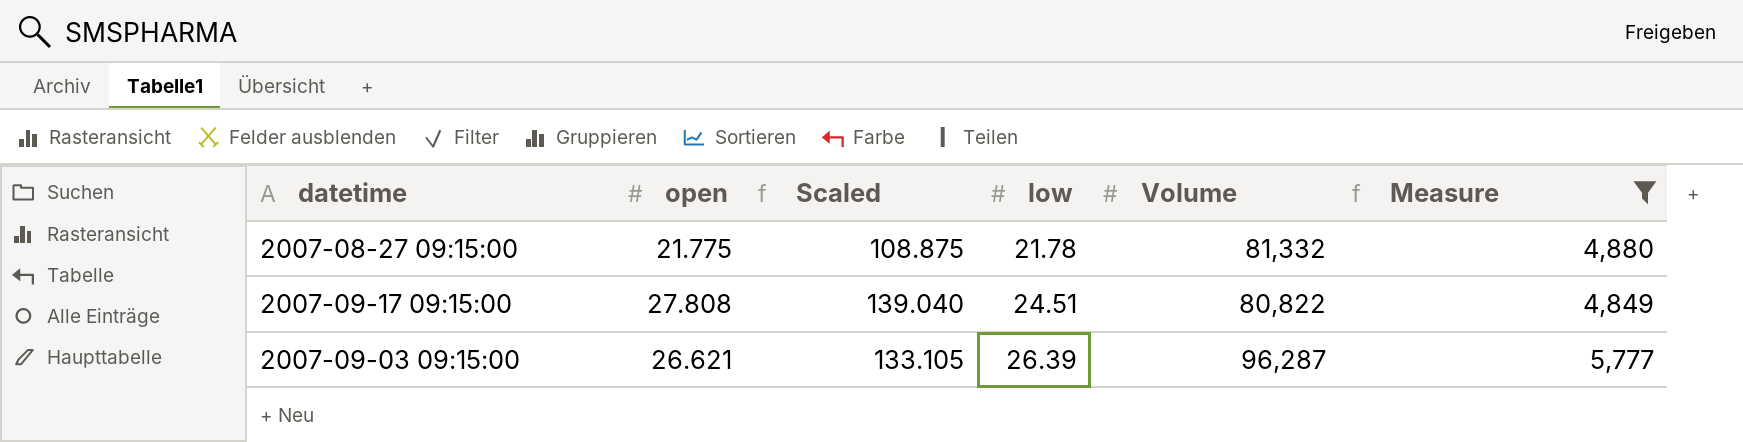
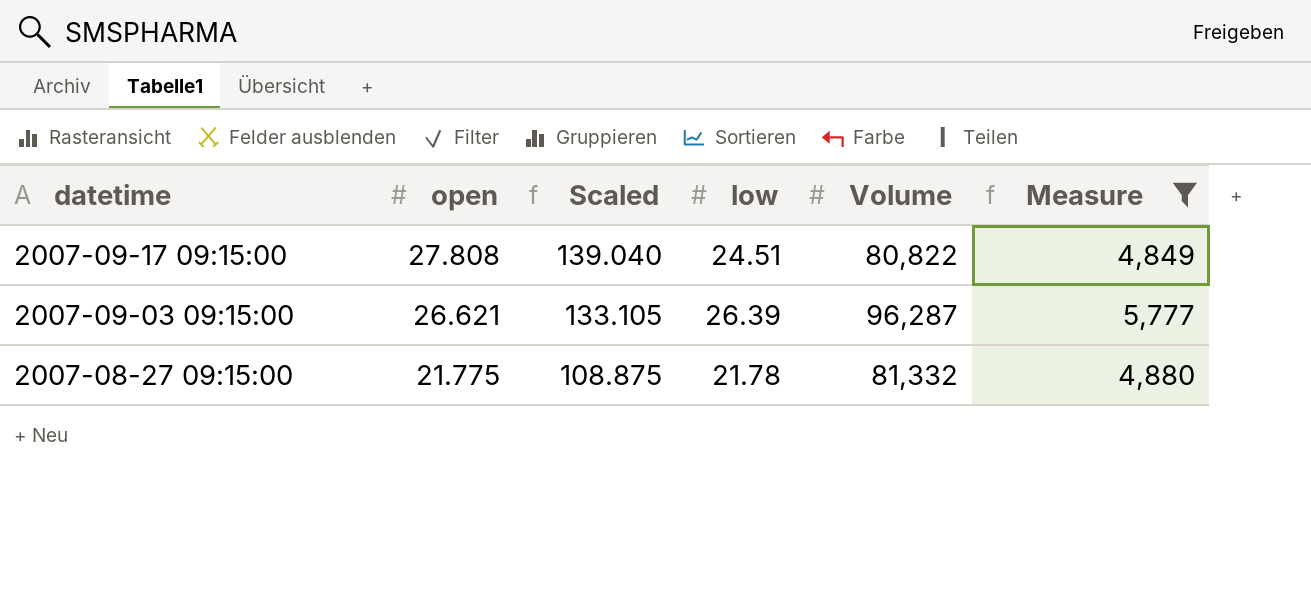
row order: low ascending -> datetime descending

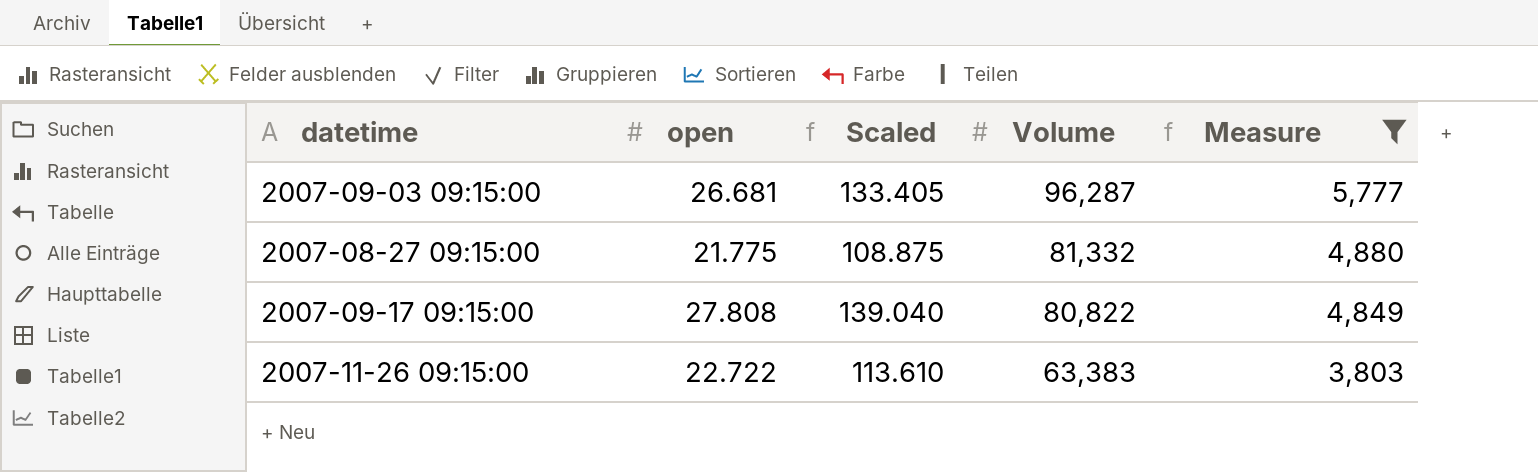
row order: datetime descending -> Volume descending
column low | position: 4 -> none
2007-09-03 09:15:00 | open: 26.621 -> 26.681
2007-09-03 09:15:00 | Scaled: 133.105 -> 133.405
row 2007-11-26 09:15:00: none -> 22.722 | 113.610 | 63,383 | 3,803

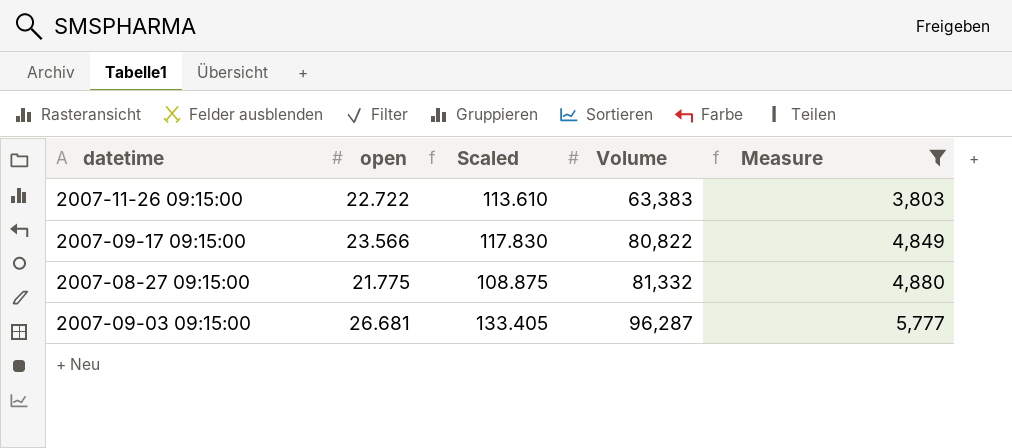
row order: Volume descending -> Volume ascending
2007-09-17 09:15:00 | open: 27.808 -> 23.566
2007-09-17 09:15:00 | Scaled: 139.040 -> 117.830

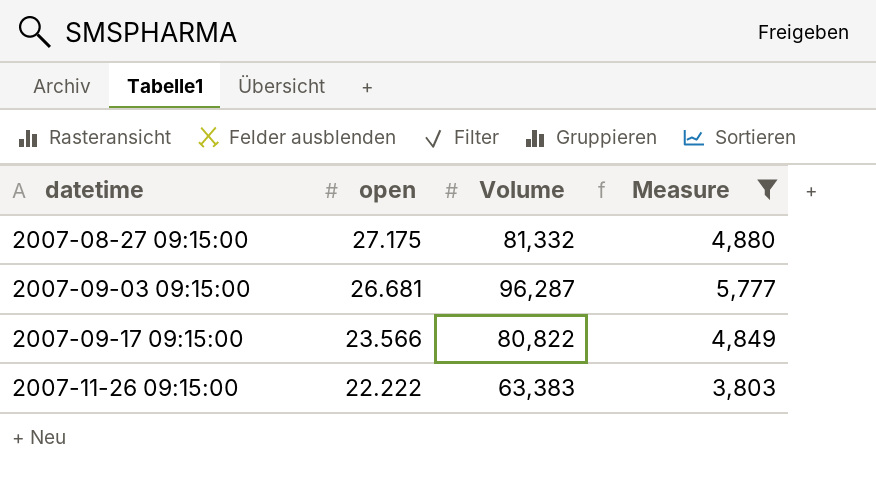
row order: Volume ascending -> datetime ascending
column Scaled | formula: [open] * 5 -> none
2007-08-27 09:15:00 | open: 21.775 -> 27.175
2007-11-26 09:15:00 | open: 22.722 -> 22.222

